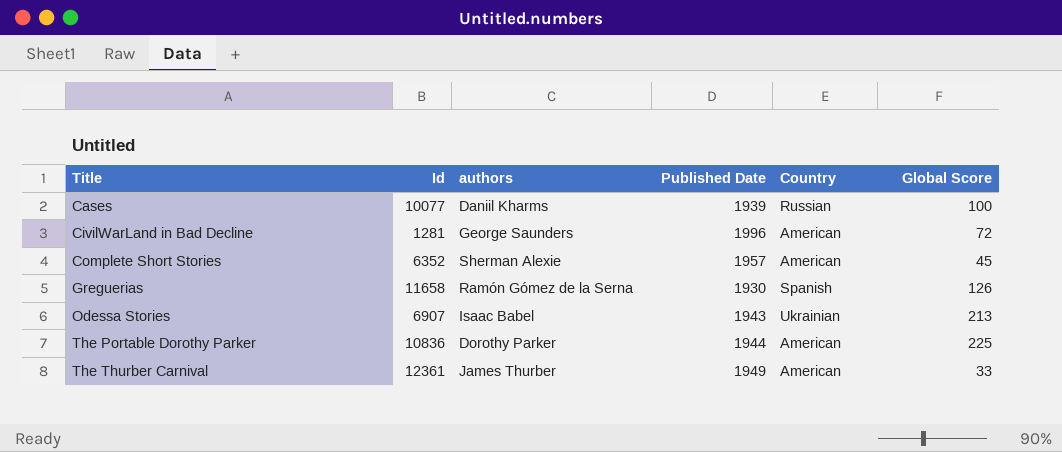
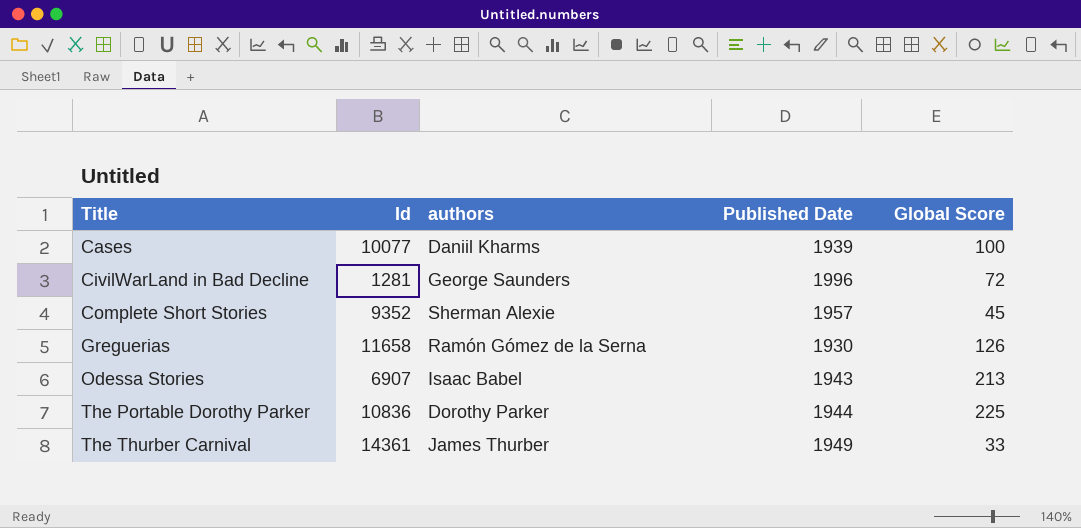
column Country | position: 5 -> none
Complete Short Stories | Id: 6352 -> 9352
The Thurber Carnival | Id: 12361 -> 14361

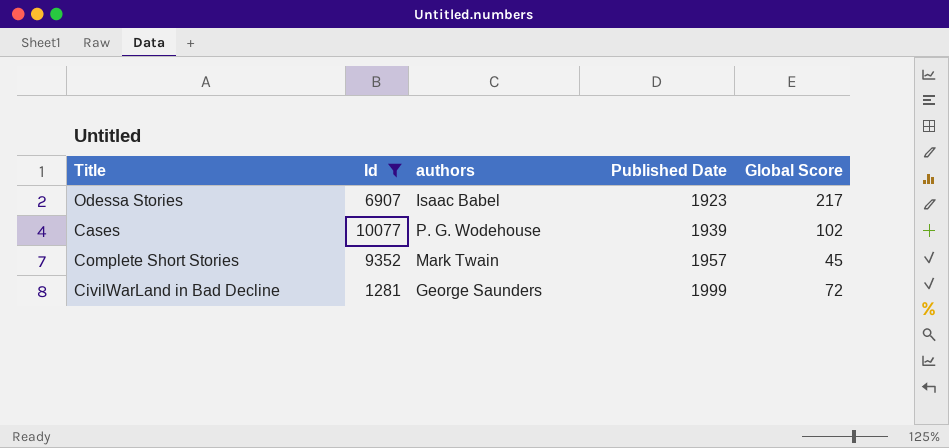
filter: none -> Id <= 10077
row order: Title ascending -> Published Date ascending
Odessa Stories | Published Date: 1943 -> 1923
Odessa Stories | Global Score: 213 -> 217
Cases | authors: Daniil Kharms -> P. G. Wodehouse
Cases | Global Score: 100 -> 102
Complete Short Stories | authors: Sherman Alexie -> Mark Twain
CivilWarLand in Bad Decline | Published Date: 1996 -> 1999

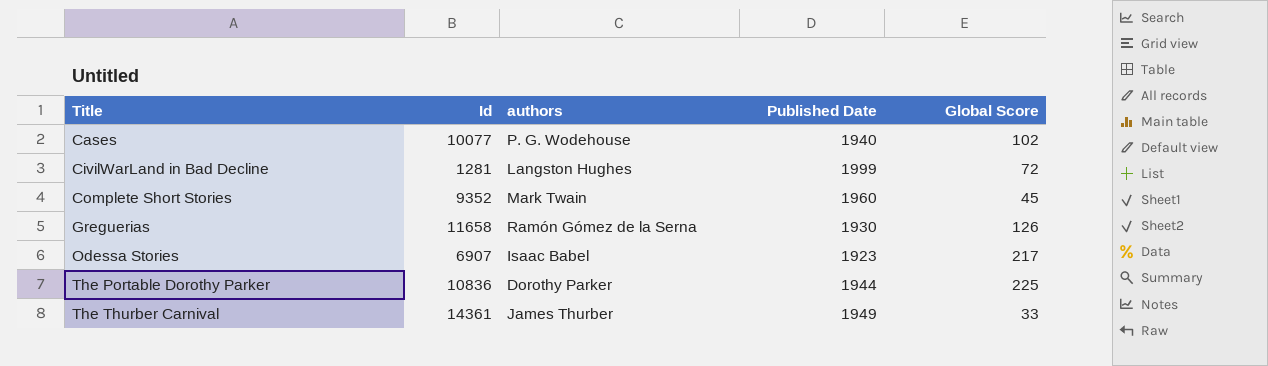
filter: Id <= 10077 -> none
row order: Published Date ascending -> Title ascending
Cases | Published Date: 1939 -> 1940
CivilWarLand in Bad Decline | authors: George Saunders -> Langston Hughes
Complete Short Stories | Published Date: 1957 -> 1960

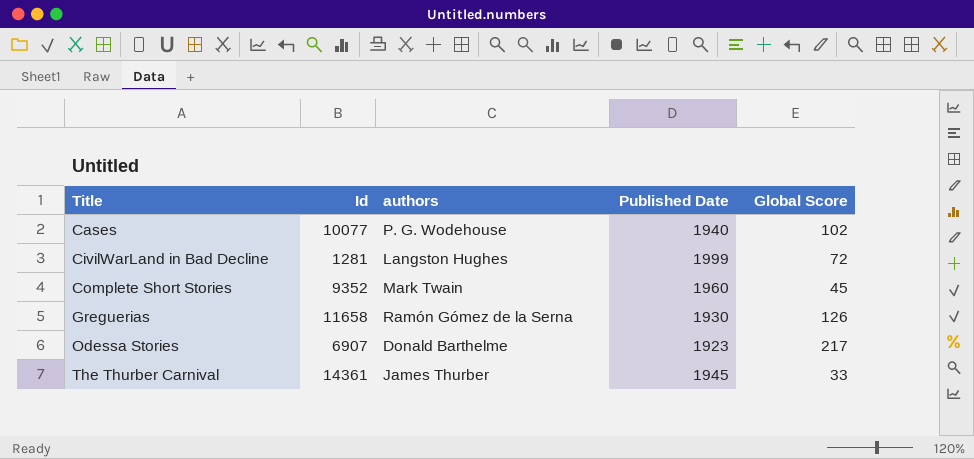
row The Portable Dorothy Parker: 10836 | Dorothy Parker | 1944 | 225 -> none
Odessa Stories | authors: Isaac Babel -> Donald Barthelme
The Thurber Carnival | Published Date: 1949 -> 1945

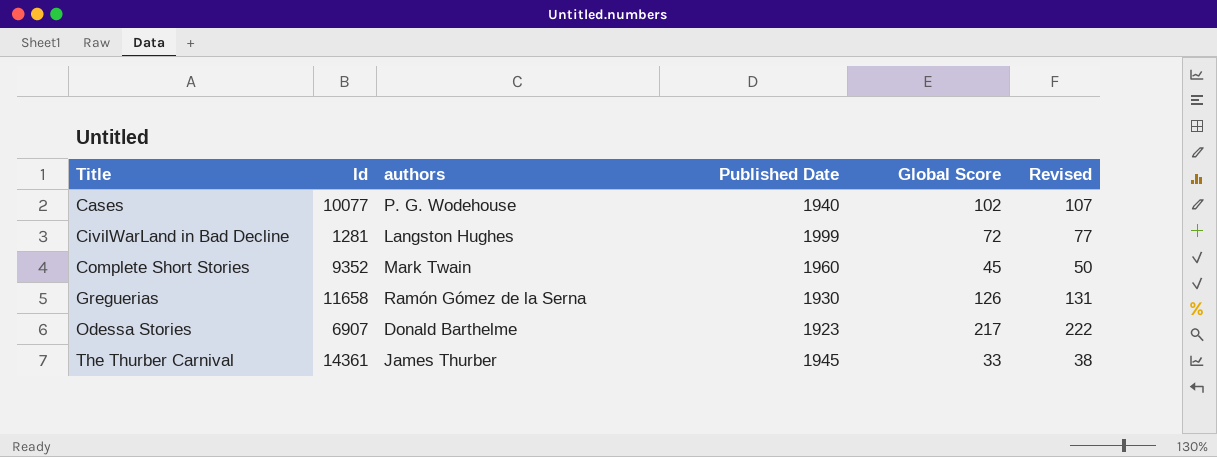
column Revised | formula: none -> [Global Score] + 5

